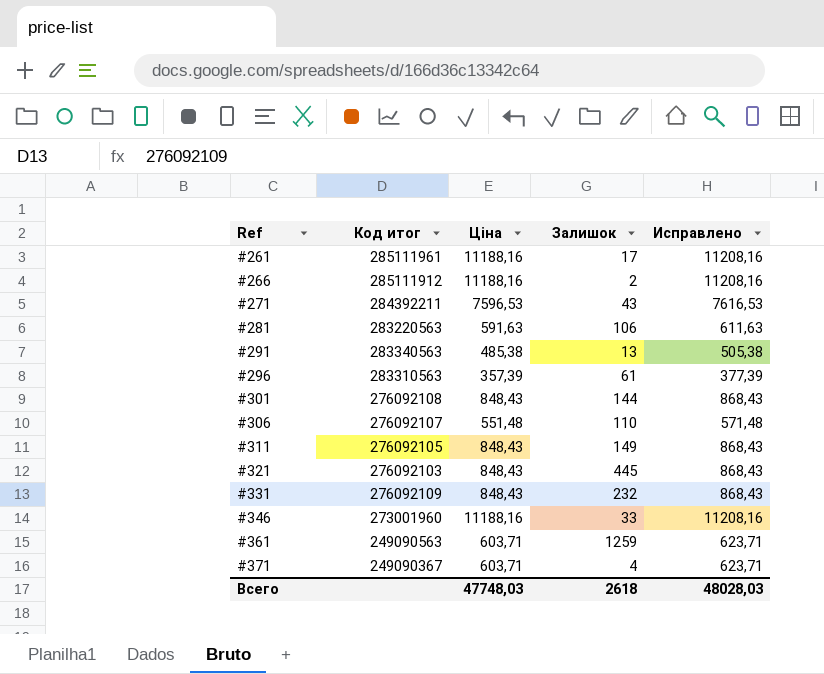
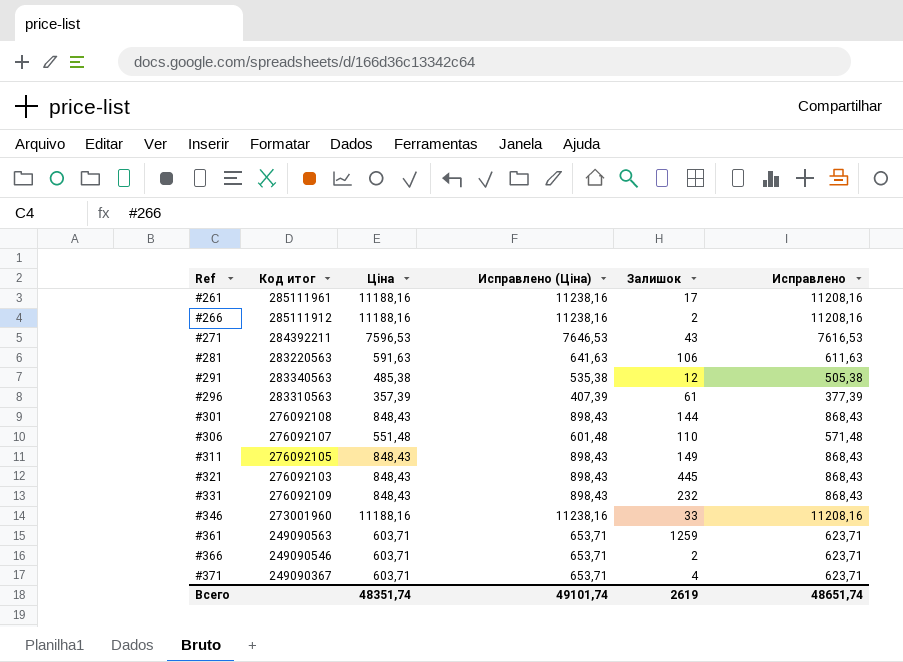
column Исправлено (Ціна) | formula: none -> [Ціна] + 50
#291 | Залишок: 13 -> 12
row #366: none -> 249090546 | 603,71 | 653,71 | 2 | 623,71
Всего | Ціна: 47748,03 -> 48351,74
Всего | Залишок: 2618 -> 2619
Всего | Исправлено: 48028,03 -> 48651,74

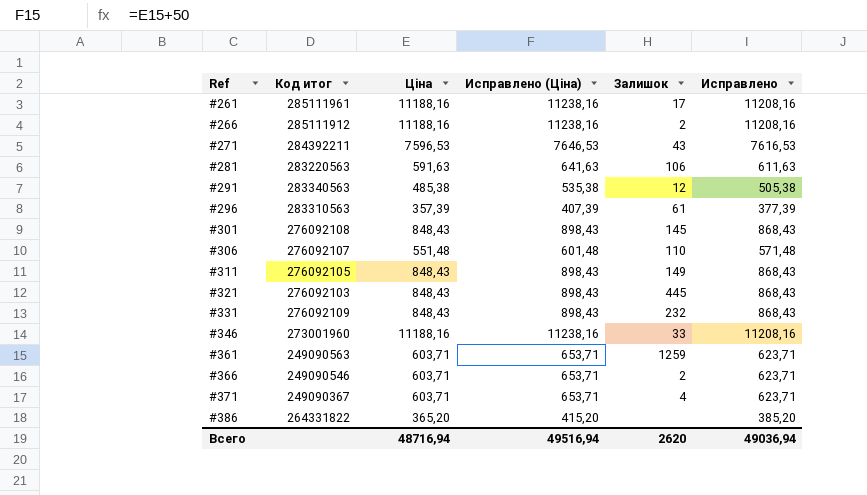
#301 | Залишок: 144 -> 145
row #386: none -> 264331822 | 365,20 | 415,20 | none | 385,20
Всего | Ціна: 48351,74 -> 48716,94
Всего | Исправлено (Ціна): 49101,74 -> 49516,94
Всего | Залишок: 2619 -> 2620
Всего | Исправлено: 48651,74 -> 49036,94

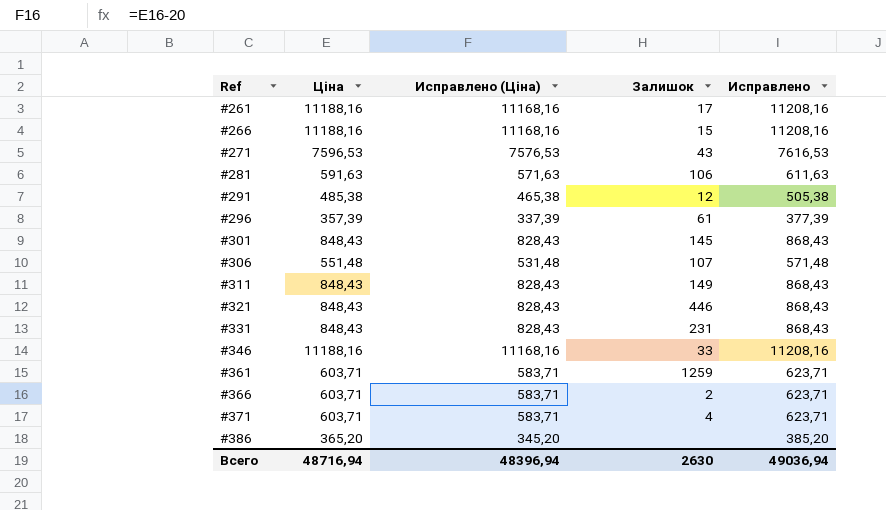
column Код итог | position: 2 -> none
column Исправлено (Ціна) | formula: [Ціна] + 50 -> [Ціна] - 20
#266 | Залишок: 2 -> 15
#306 | Залишок: 110 -> 107
#321 | Залишок: 445 -> 446
#331 | Залишок: 232 -> 231
Всего | Исправлено (Ціна): 49516,94 -> 48396,94
Всего | Залишок: 2620 -> 2630

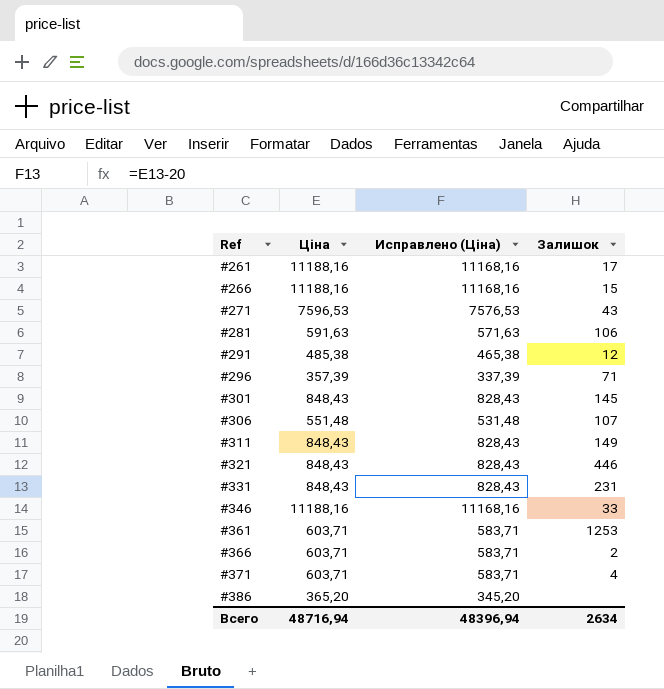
column Исправлено | formula: [Ціна] + 20 -> none
#296 | Залишок: 61 -> 71
#361 | Залишок: 1259 -> 1253
Всего | Залишок: 2630 -> 2634

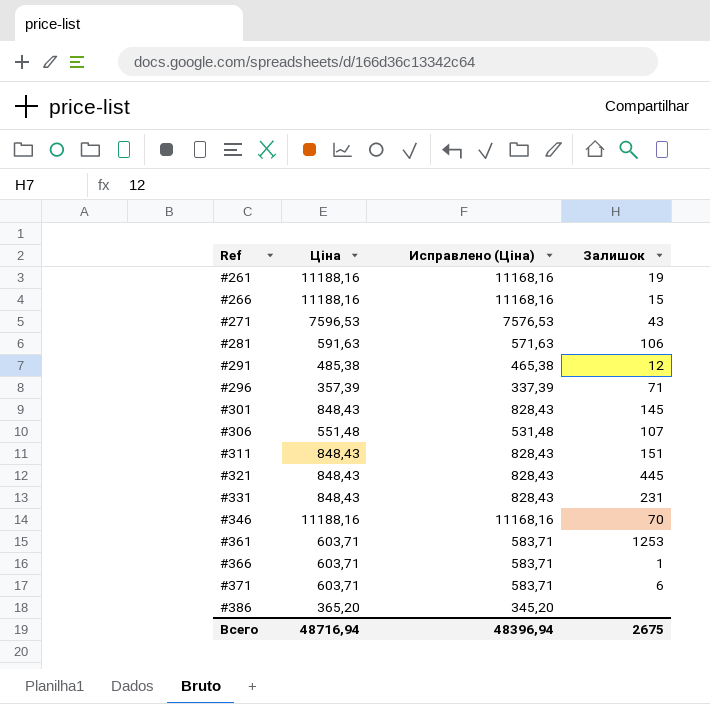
#261 | Залишок: 17 -> 19
#311 | Залишок: 149 -> 151
#321 | Залишок: 446 -> 445
#346 | Залишок: 33 -> 70
#366 | Залишок: 2 -> 1
#371 | Залишок: 4 -> 6
Всего | Залишок: 2634 -> 2675

